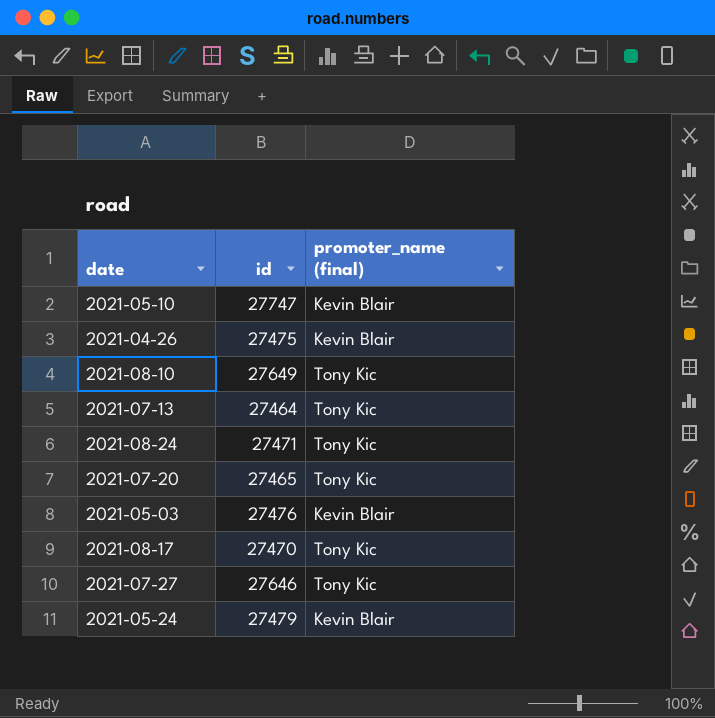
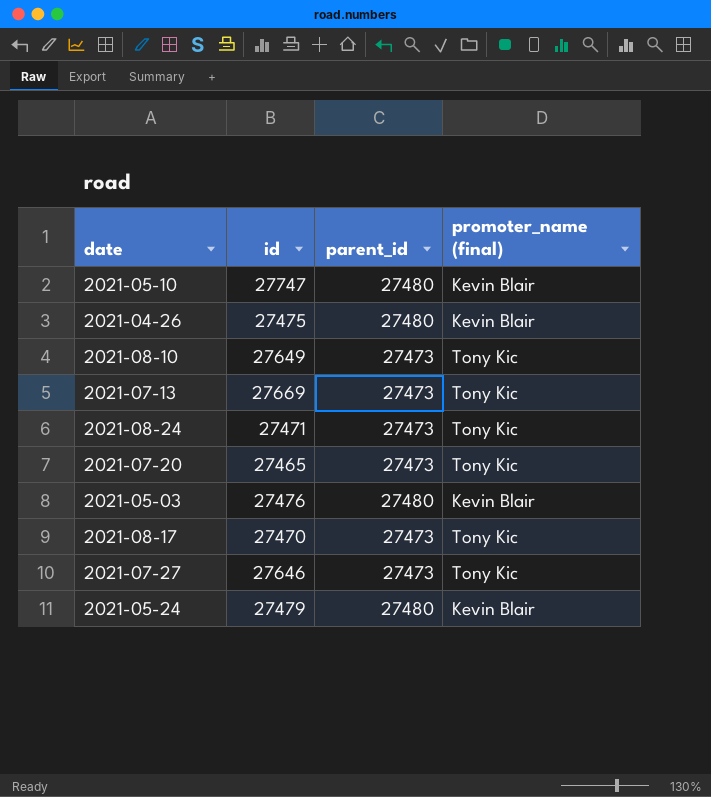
column parent_id | position: none -> 3
2021-07-13 | id: 27464 -> 27669

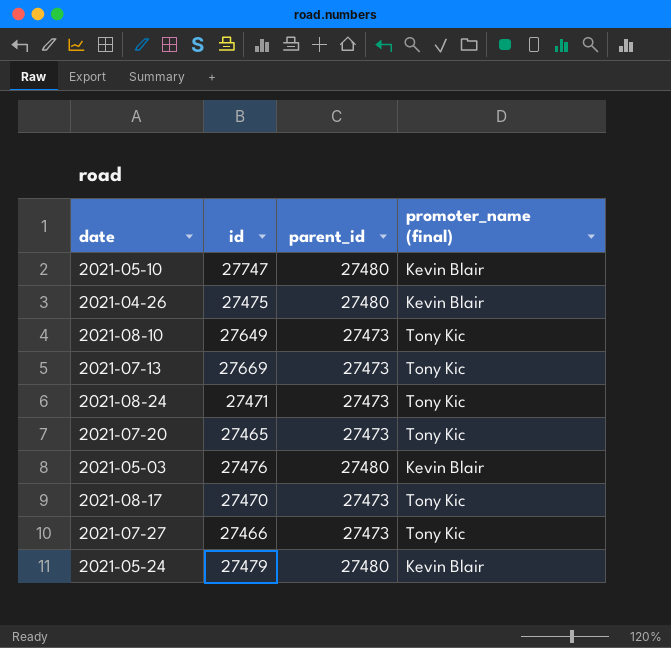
2021-07-27 | id: 27646 -> 27466

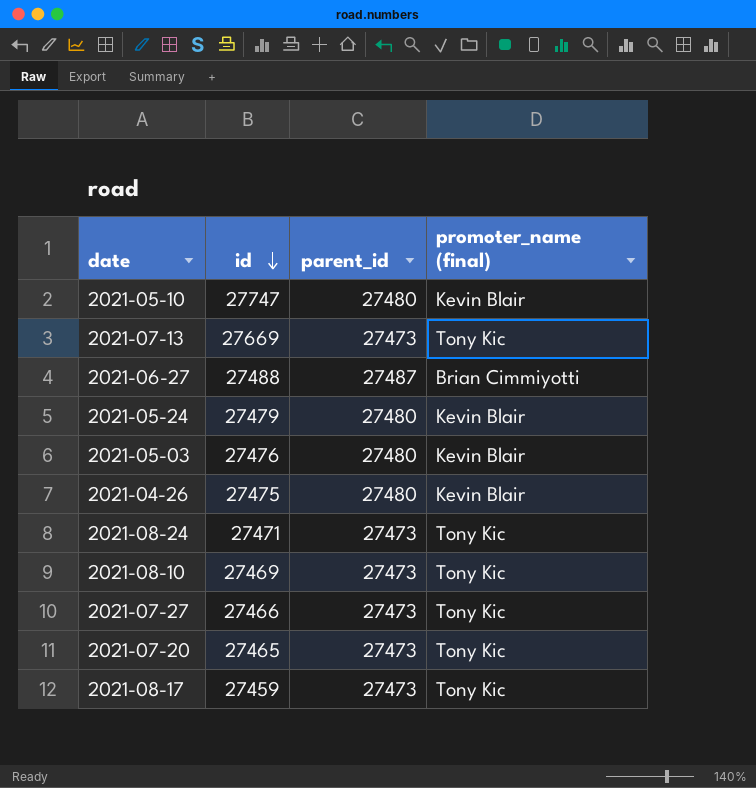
row order: none -> id descending
row 2021-06-27: none -> 27488 | 27487 | Brian Cimmiyotti
2021-08-10 | id: 27649 -> 27469
2021-08-17 | id: 27470 -> 27459

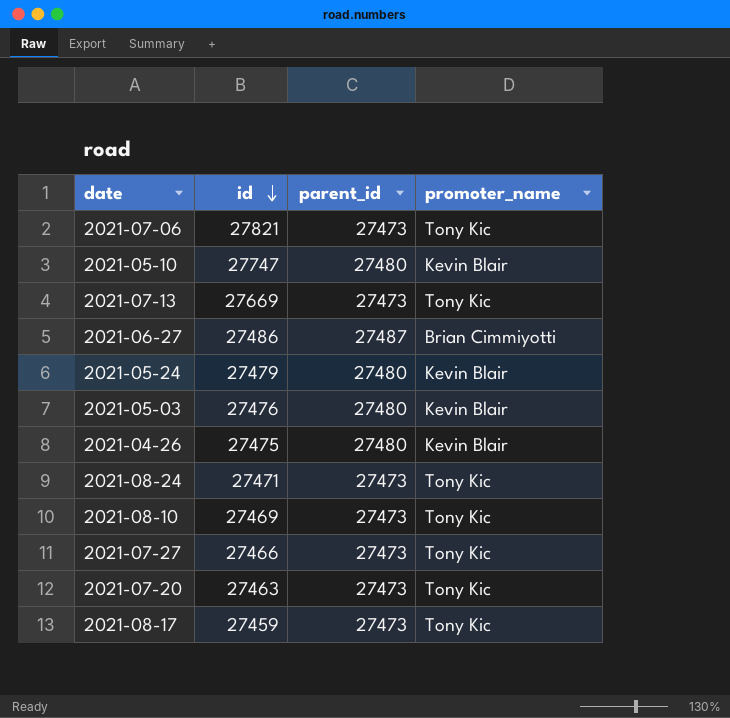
column name: promoter_name (final) -> promoter_name
row 2021-07-06: none -> 27821 | 27473 | Tony Kic
2021-06-27 | id: 27488 -> 27486
2021-07-20 | id: 27465 -> 27463

